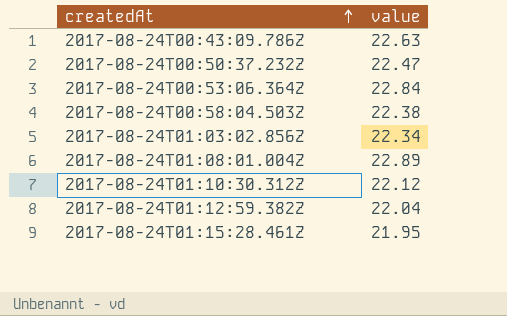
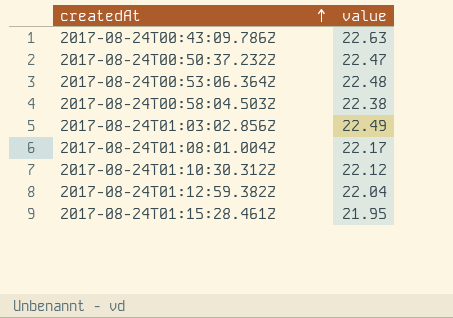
2017-08-24T00:53:06.364Z | value: 22.84 -> 22.48
2017-08-24T01:03:02.856Z | value: 22.34 -> 22.49
2017-08-24T01:08:01.004Z | value: 22.89 -> 22.17

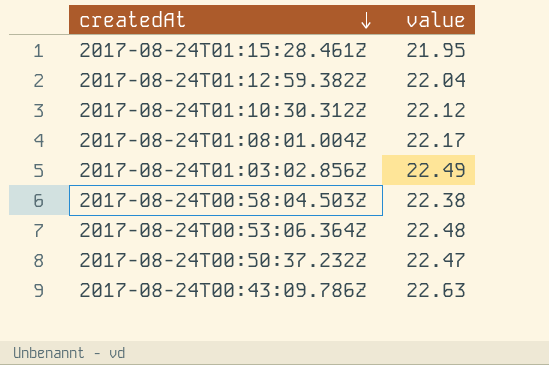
row order: createdAt ascending -> createdAt descending

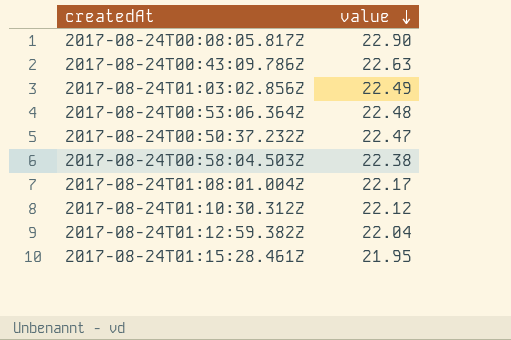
row order: createdAt descending -> value descending
row 2017-08-24T00:08:05.817Z: none -> 22.90

